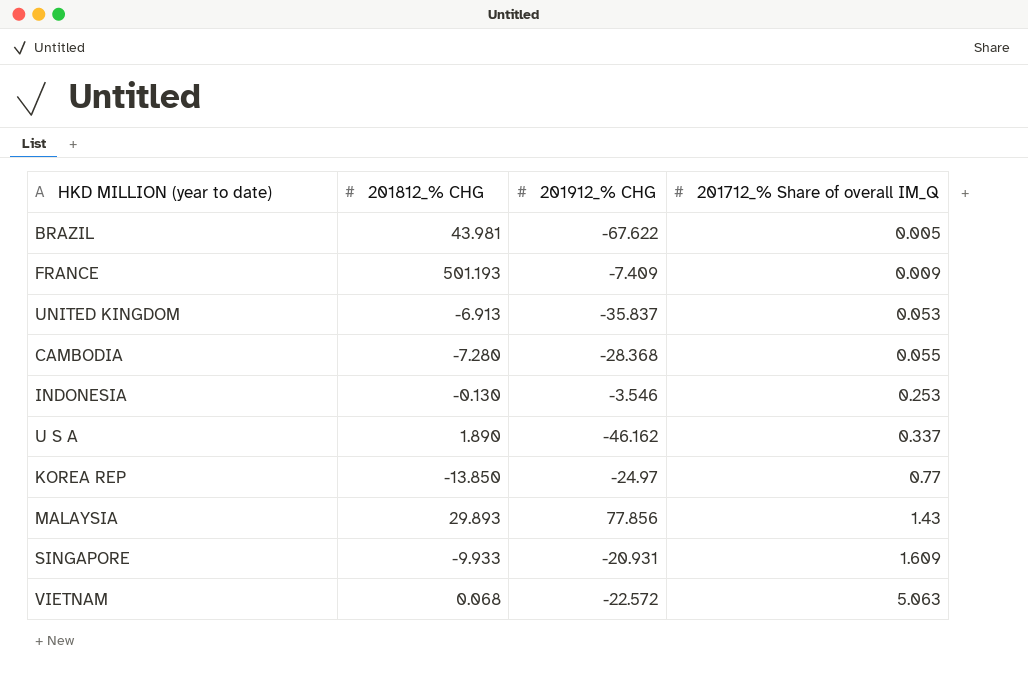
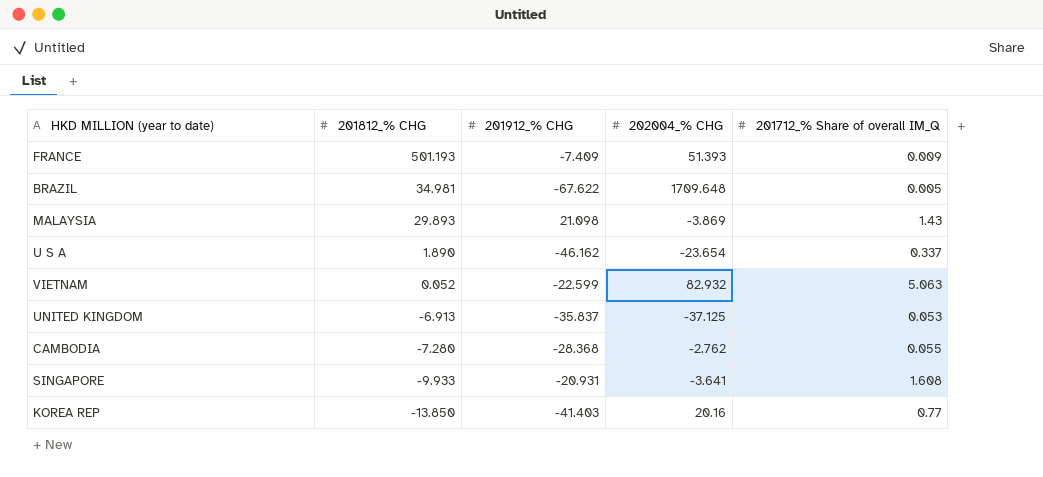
row order: 201712_% Share of overall IM_Q ascending -> 201812_% CHG descending
column 202004_% CHG | position: none -> 4
row INDONESIA: -0.130 | -3.546 | 0.253 -> none
BRAZIL | 201812_% CHG: 43.981 -> 34.981
MALAYSIA | 201912_% CHG: 77.856 -> 21.098
VIETNAM | 201812_% CHG: 0.068 -> 0.052
VIETNAM | 201912_% CHG: -22.572 -> -22.599
SINGAPORE | 201712_% Share of overall IM_Q: 1.609 -> 1.608
KOREA REP | 201912_% CHG: -24.97 -> -41.403

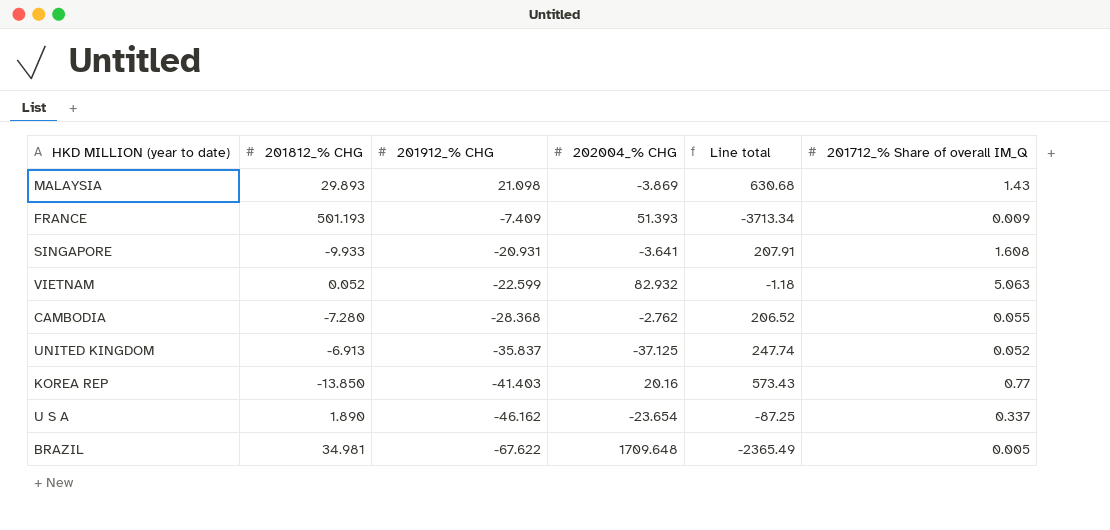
row order: 201812_% CHG descending -> 201912_% CHG descending
column Line total | formula: none -> [201812_% CHG] * [201912_% CHG]
UNITED KINGDOM | 201712_% Share of overall IM_Q: 0.053 -> 0.052

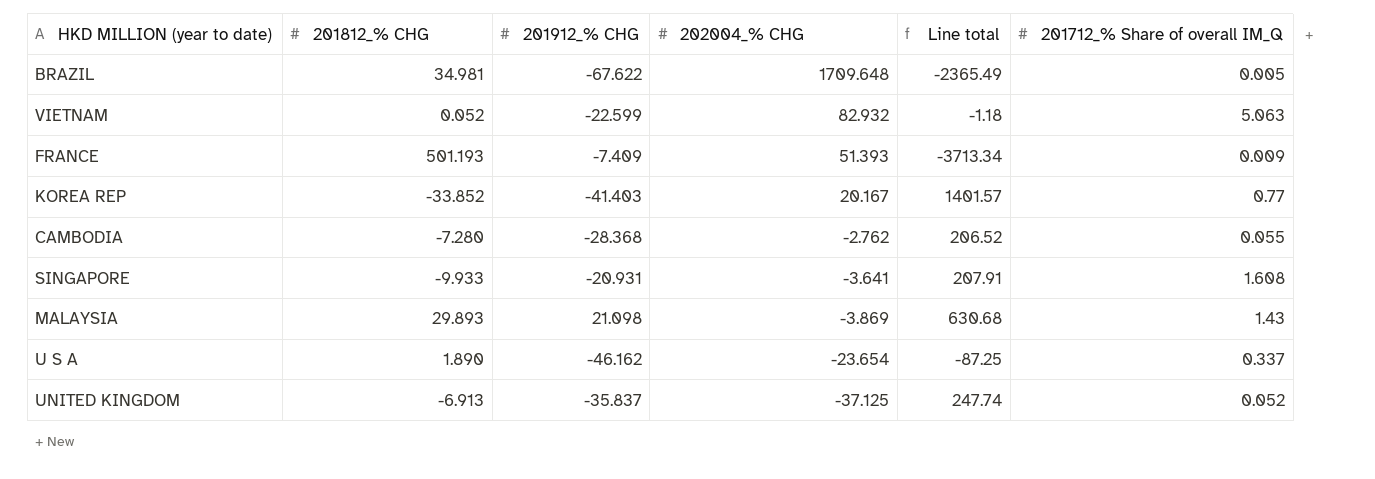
row order: 201912_% CHG descending -> 202004_% CHG descending
KOREA REP | 201812_% CHG: -13.850 -> -33.852
KOREA REP | 202004_% CHG: 20.16 -> 20.167
KOREA REP | Line total: 573.43 -> 1401.57

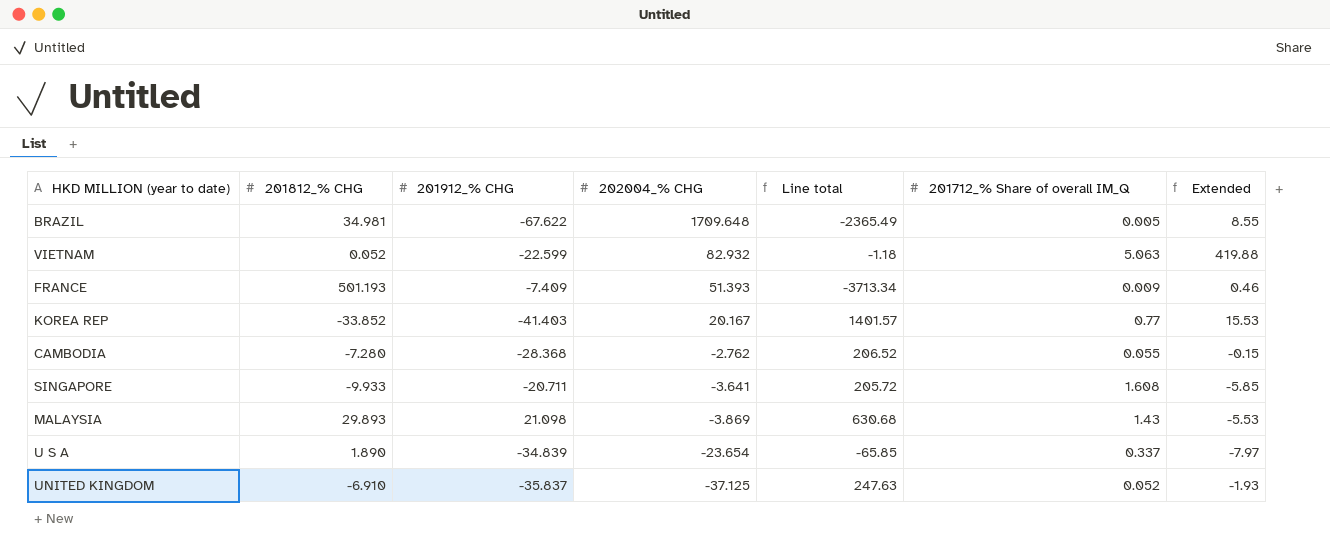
column Extended | formula: none -> [202004_% CHG] * [201712_% Share of overall IM_Q]
SINGAPORE | 201912_% CHG: -20.931 -> -20.711
SINGAPORE | Line total: 207.91 -> 205.72
U S A | 201912_% CHG: -46.162 -> -34.839
U S A | Line total: -87.25 -> -65.85
UNITED KINGDOM | 201812_% CHG: -6.913 -> -6.910
UNITED KINGDOM | Line total: 247.74 -> 247.63

